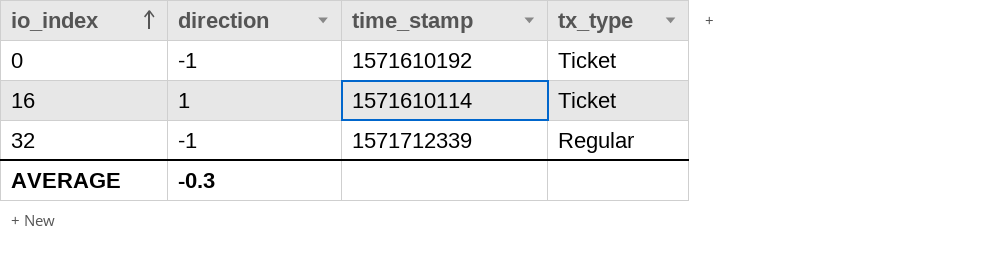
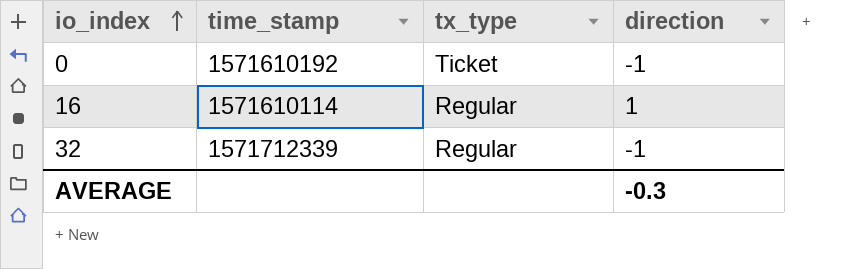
column direction | position: 2 -> 4
16 | tx_type: Ticket -> Regular

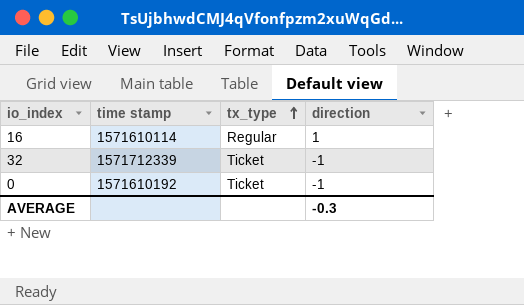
row order: io_index ascending -> tx_type ascending
column name: time_stamp -> time stamp
32 | tx_type: Regular -> Ticket

